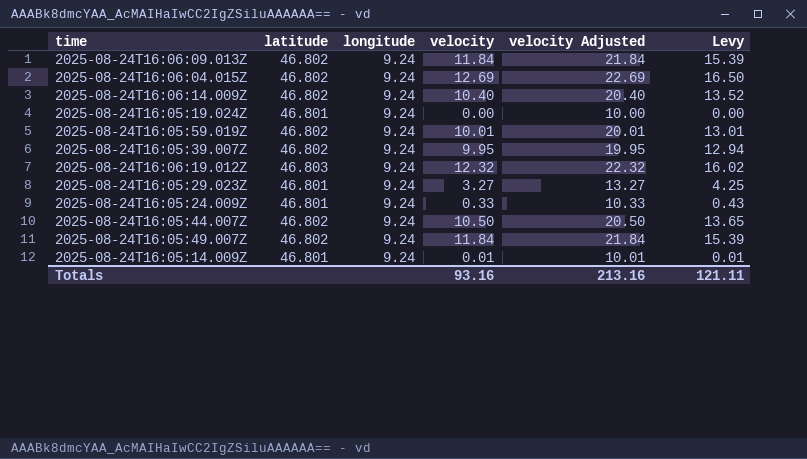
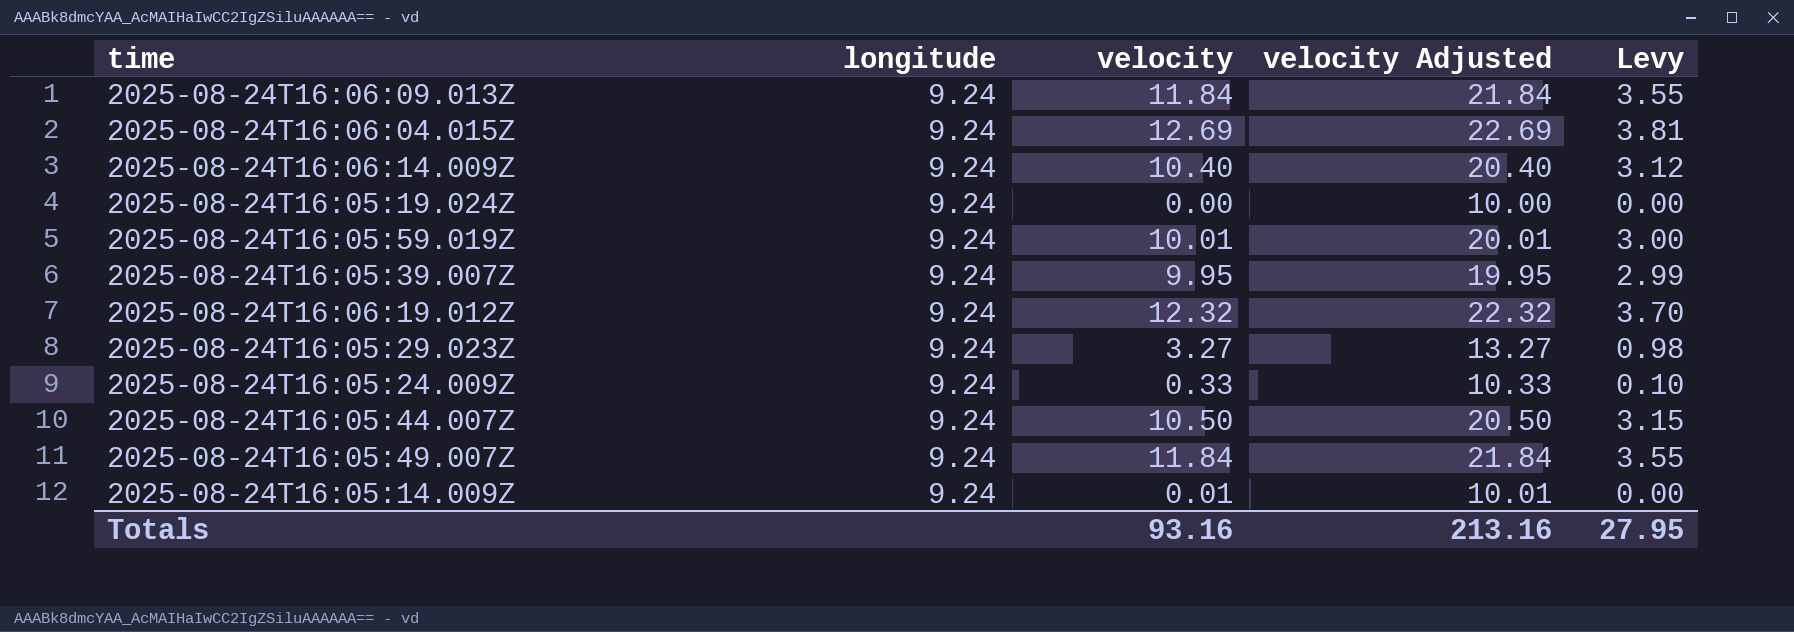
column latitude | position: 2 -> none
column Levy | formula: [velocity] * 1.3 -> [velocity] * 0.3
Totals | Levy: 121.11 -> 27.95

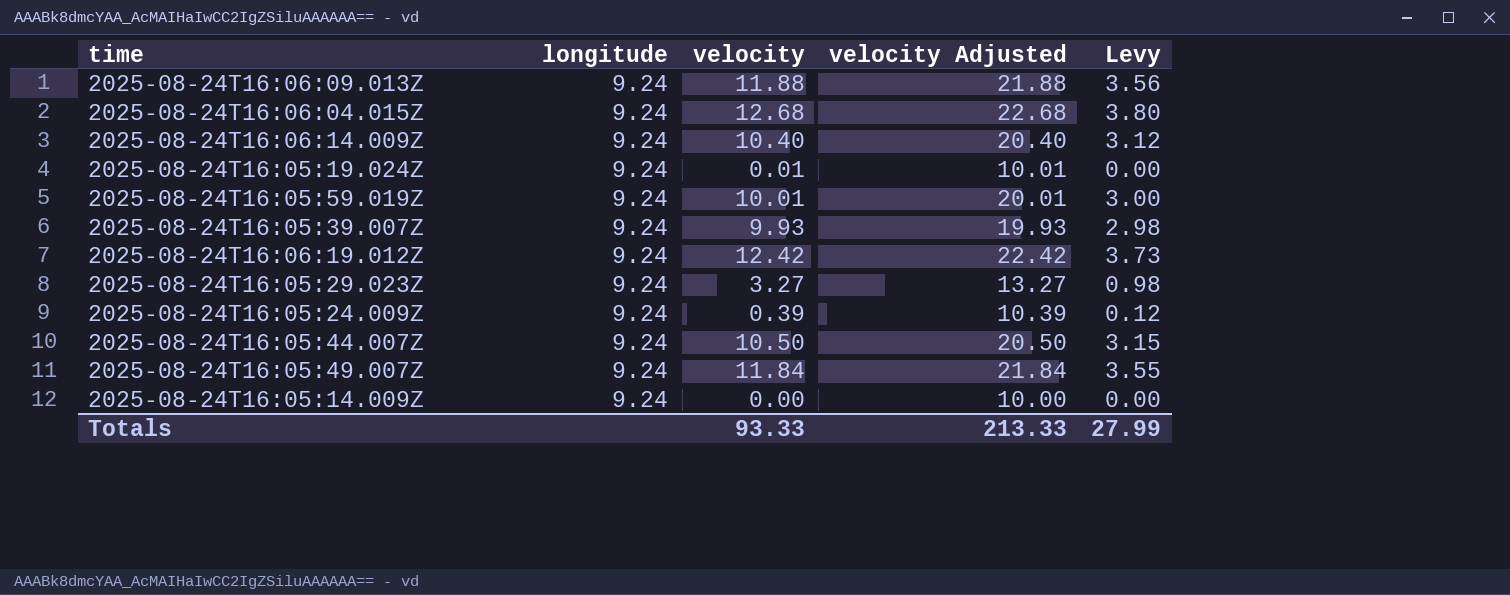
2025-08-24T16:06:09.013Z | velocity: 11.84 -> 11.88
2025-08-24T16:06:09.013Z | velocity Adjusted: 21.84 -> 21.88
2025-08-24T16:06:09.013Z | Levy: 3.55 -> 3.56
2025-08-24T16:06:04.015Z | velocity: 12.69 -> 12.68
2025-08-24T16:06:04.015Z | velocity Adjusted: 22.69 -> 22.68
2025-08-24T16:06:04.015Z | Levy: 3.81 -> 3.80
2025-08-24T16:05:19.024Z | velocity: 0.00 -> 0.01
2025-08-24T16:05:19.024Z | velocity Adjusted: 10.00 -> 10.01
2025-08-24T16:05:39.007Z | velocity: 9.95 -> 9.93
2025-08-24T16:05:39.007Z | velocity Adjusted: 19.95 -> 19.93
2025-08-24T16:05:39.007Z | Levy: 2.99 -> 2.98
2025-08-24T16:06:19.012Z | velocity: 12.32 -> 12.42
2025-08-24T16:06:19.012Z | velocity Adjusted: 22.32 -> 22.42
2025-08-24T16:06:19.012Z | Levy: 3.70 -> 3.73
2025-08-24T16:05:24.009Z | velocity: 0.33 -> 0.39
2025-08-24T16:05:24.009Z | velocity Adjusted: 10.33 -> 10.39
2025-08-24T16:05:24.009Z | Levy: 0.10 -> 0.12
2025-08-24T16:05:14.009Z | velocity: 0.01 -> 0.00
2025-08-24T16:05:14.009Z | velocity Adjusted: 10.01 -> 10.00
Totals | velocity: 93.16 -> 93.33
Totals | velocity Adjusted: 213.16 -> 213.33
Totals | Levy: 27.95 -> 27.99

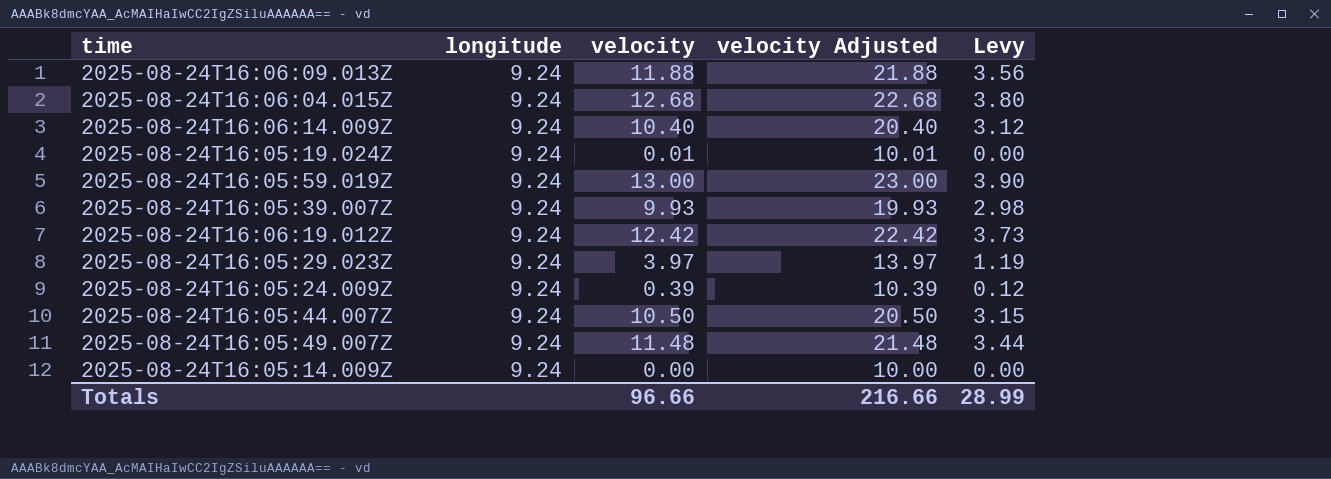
2025-08-24T16:05:59.019Z | velocity: 10.01 -> 13.00
2025-08-24T16:05:59.019Z | velocity Adjusted: 20.01 -> 23.00
2025-08-24T16:05:59.019Z | Levy: 3.00 -> 3.90
2025-08-24T16:05:29.023Z | velocity: 3.27 -> 3.97
2025-08-24T16:05:29.023Z | velocity Adjusted: 13.27 -> 13.97
2025-08-24T16:05:29.023Z | Levy: 0.98 -> 1.19
2025-08-24T16:05:49.007Z | velocity: 11.84 -> 11.48
2025-08-24T16:05:49.007Z | velocity Adjusted: 21.84 -> 21.48
2025-08-24T16:05:49.007Z | Levy: 3.55 -> 3.44
Totals | velocity: 93.33 -> 96.66
Totals | velocity Adjusted: 213.33 -> 216.66
Totals | Levy: 27.99 -> 28.99

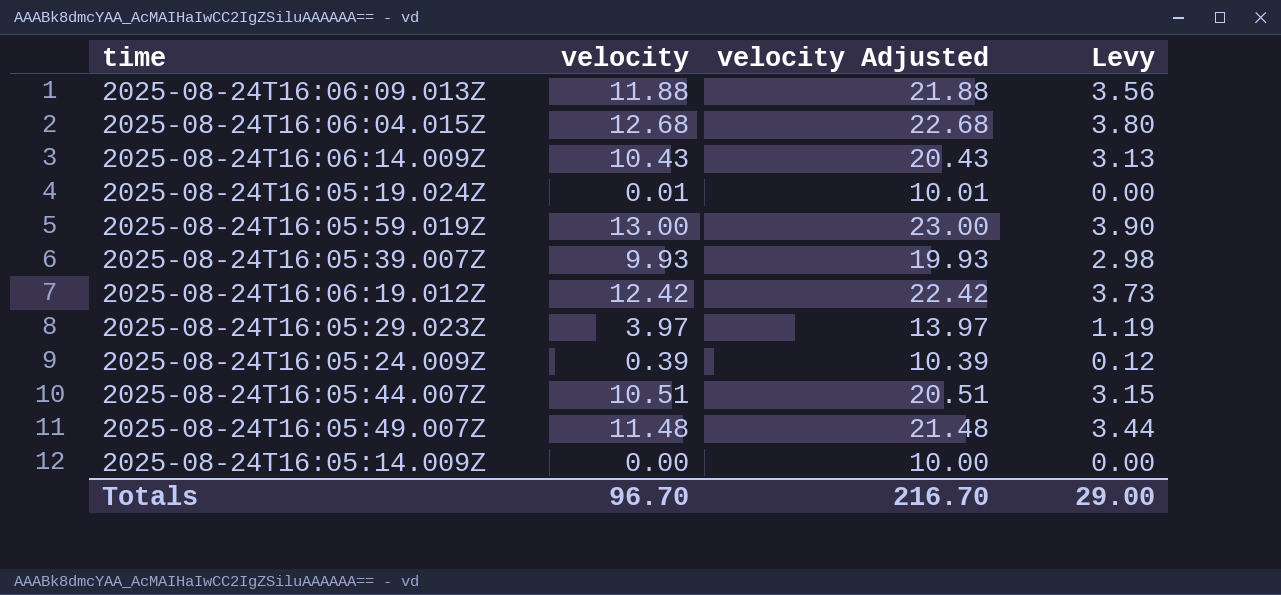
column longitude | position: 2 -> none
2025-08-24T16:06:14.009Z | velocity: 10.40 -> 10.43
2025-08-24T16:06:14.009Z | velocity Adjusted: 20.40 -> 20.43
2025-08-24T16:06:14.009Z | Levy: 3.12 -> 3.13
2025-08-24T16:05:44.007Z | velocity: 10.50 -> 10.51
2025-08-24T16:05:44.007Z | velocity Adjusted: 20.50 -> 20.51
Totals | velocity: 96.66 -> 96.70
Totals | velocity Adjusted: 216.66 -> 216.70
Totals | Levy: 28.99 -> 29.00

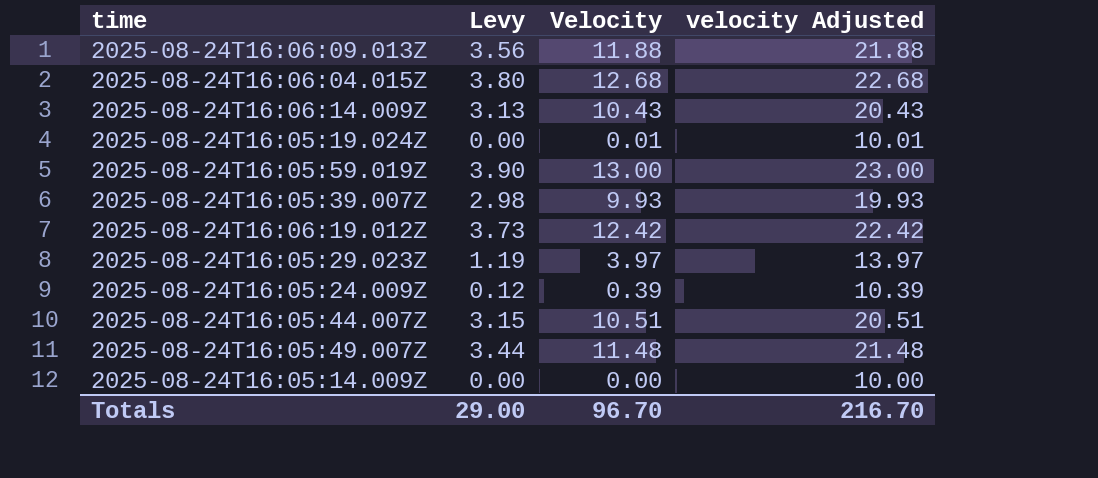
column Levy | position: 4 -> 2
column name: velocity -> Velocity

